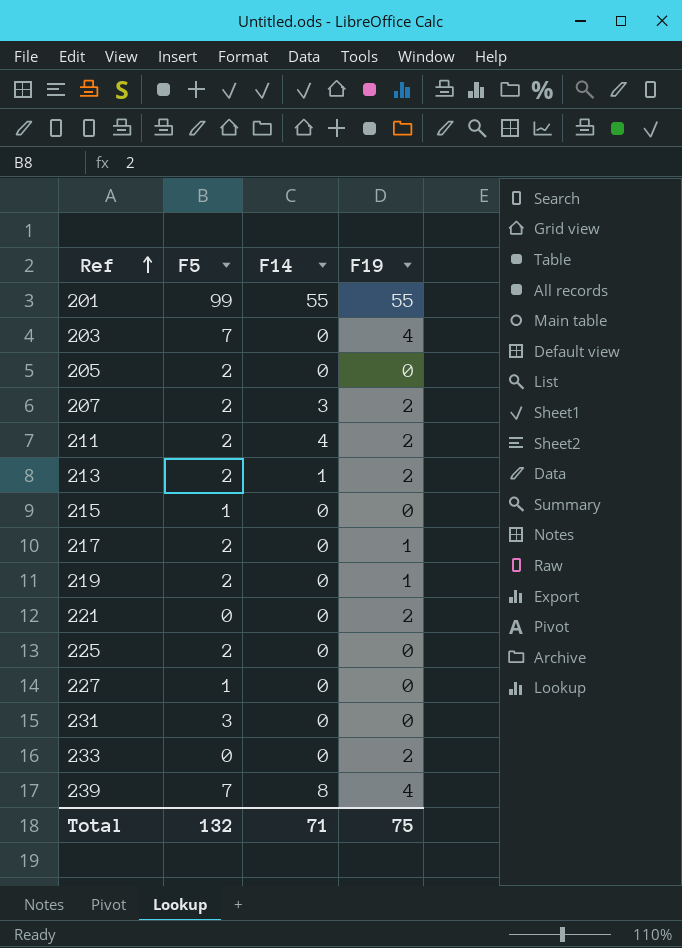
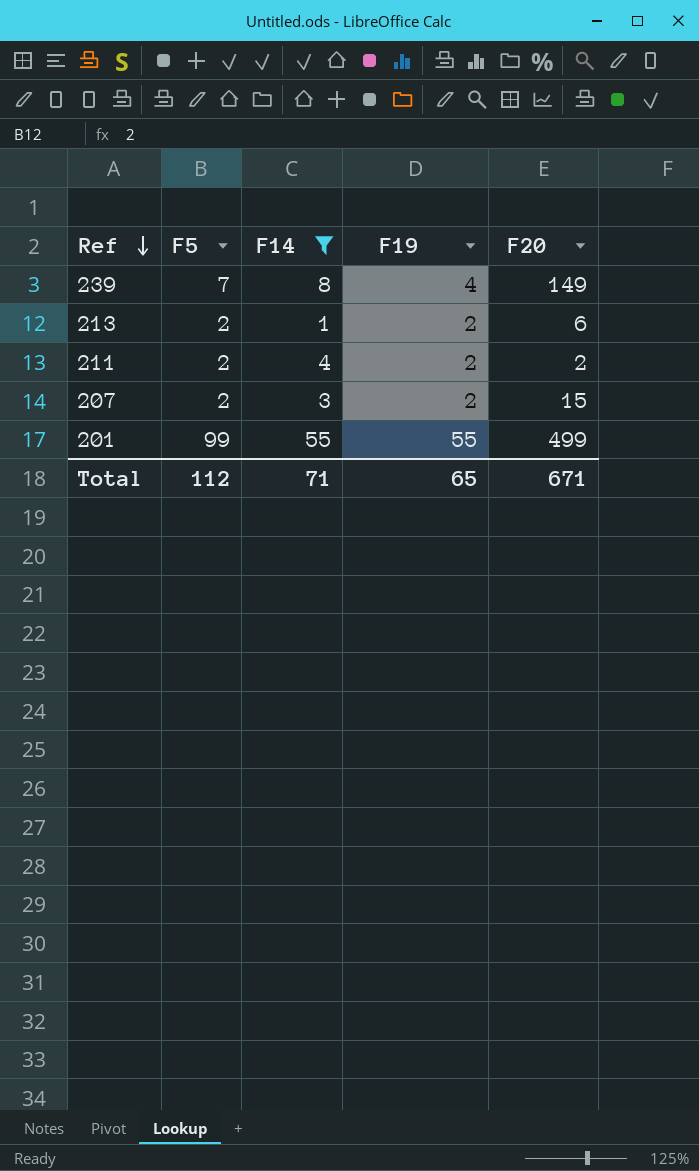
filter: none -> F14 != 0
row order: Ref ascending -> Ref descending
column F20 | position: none -> 5
Total | F5: 132 -> 112
Total | F19: 75 -> 65

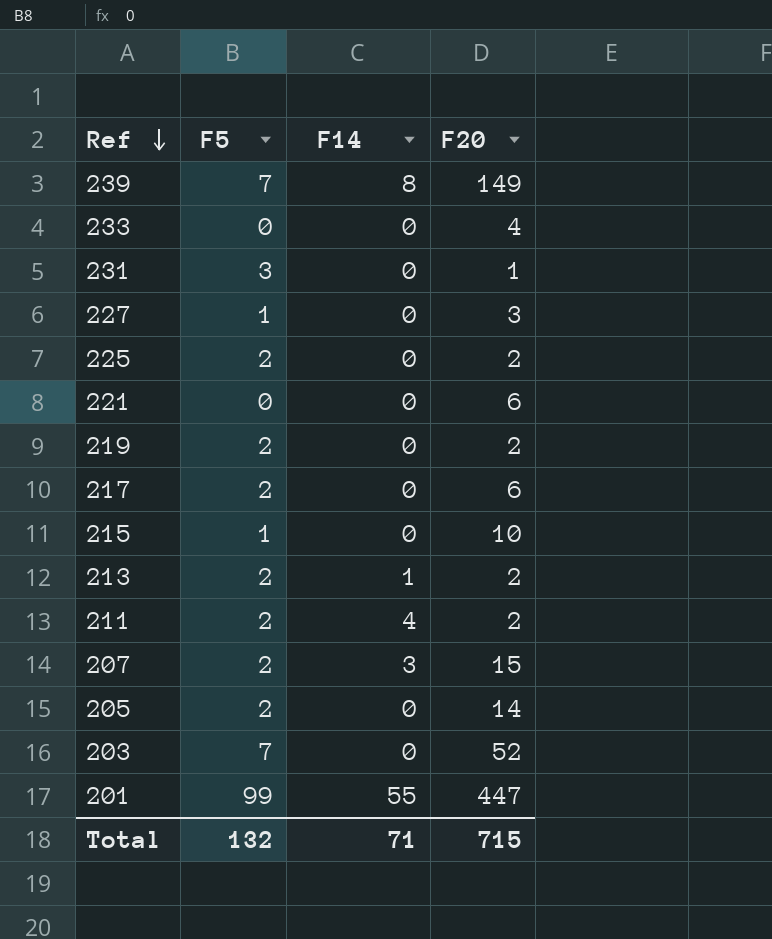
filter: F14 != 0 -> none
column F19 | position: 4 -> none
213 | F20: 6 -> 2
201 | F20: 499 -> 447
Total | F5: 112 -> 132
Total | F20: 671 -> 715

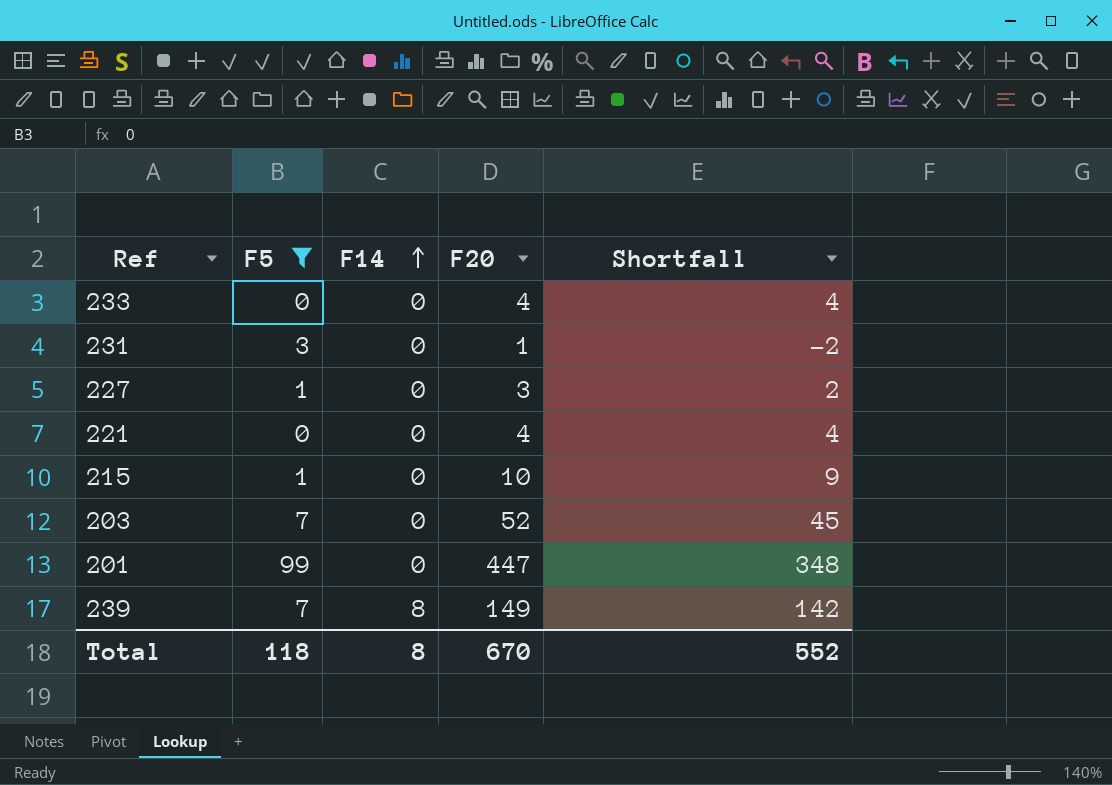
filter: none -> F5 != 2
row order: Ref descending -> F14 ascending
column Shortfall | formula: none -> [F20] - [F5]
221 | F20: 6 -> 4
201 | F14: 55 -> 0
Total | F5: 132 -> 118
Total | F14: 71 -> 8
Total | F20: 715 -> 670

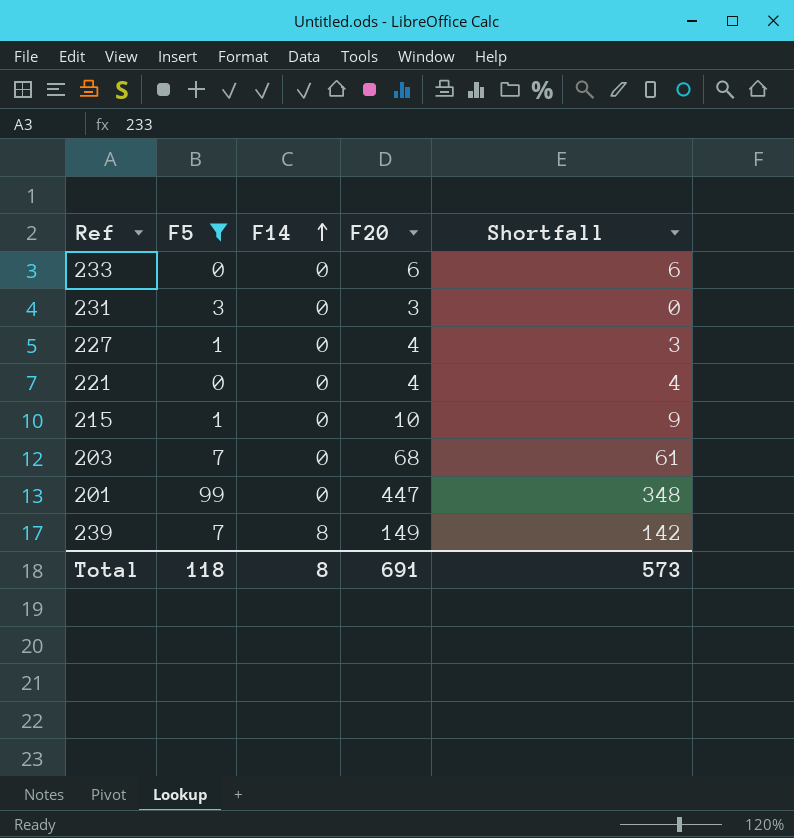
233 | F20: 4 -> 6
233 | Shortfall: 4 -> 6
231 | F20: 1 -> 3
231 | Shortfall: -2 -> 0
227 | F20: 3 -> 4
227 | Shortfall: 2 -> 3
203 | F20: 52 -> 68
203 | Shortfall: 45 -> 61
Total | F20: 670 -> 691
Total | Shortfall: 552 -> 573

